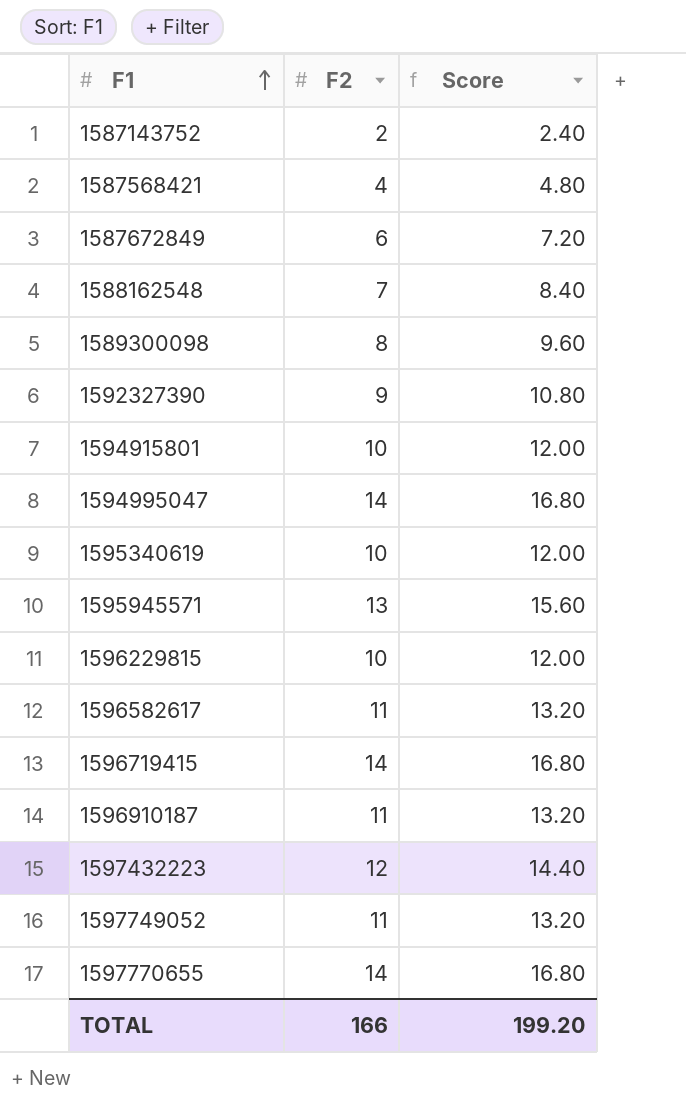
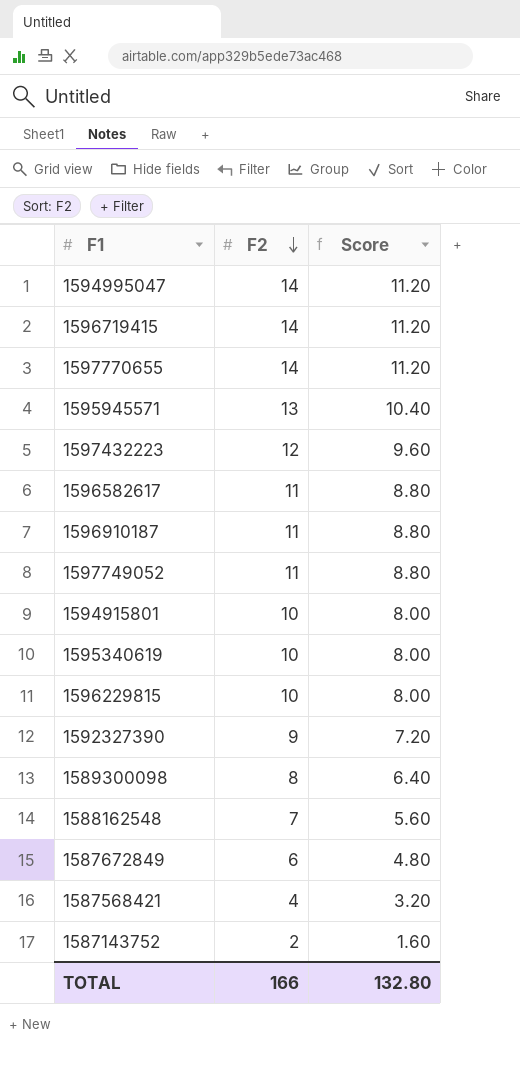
row order: F1 ascending -> F2 descending
column Score | formula: [F2] * 1.2 -> [F2] * 0.8
TOTAL | Score: 199.20 -> 132.80

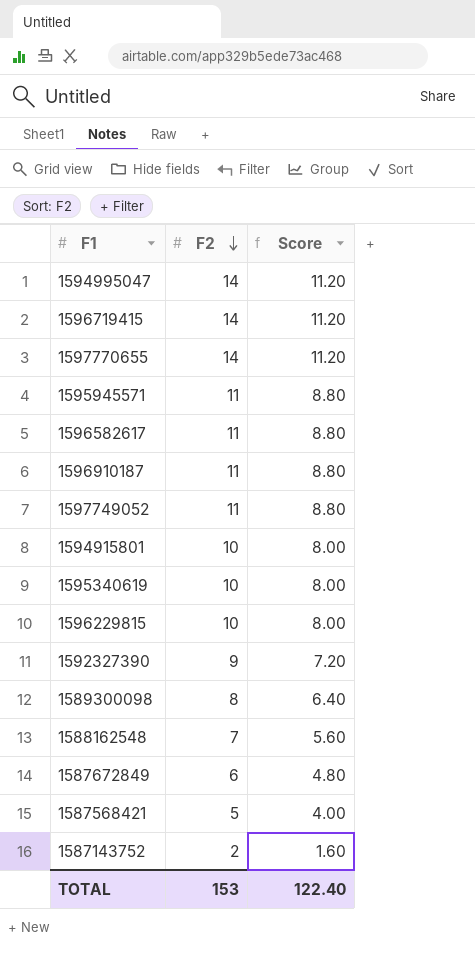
row 1597432223: 12 | 9.60 -> none
1595945571 | F2: 13 -> 11
1595945571 | Score: 10.40 -> 8.80
1587568421 | F2: 4 -> 5
1587568421 | Score: 3.20 -> 4.00
TOTAL | F2: 166 -> 153
TOTAL | Score: 132.80 -> 122.40

